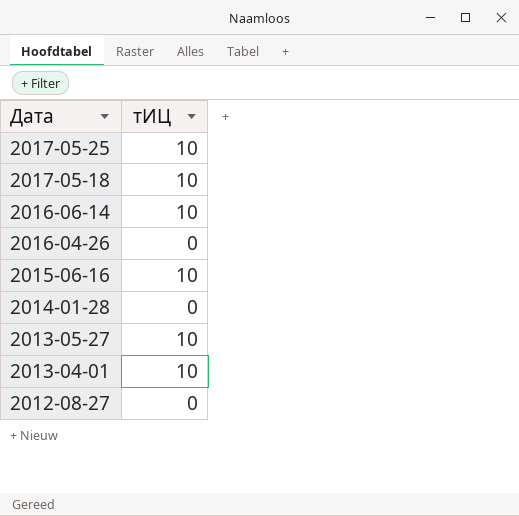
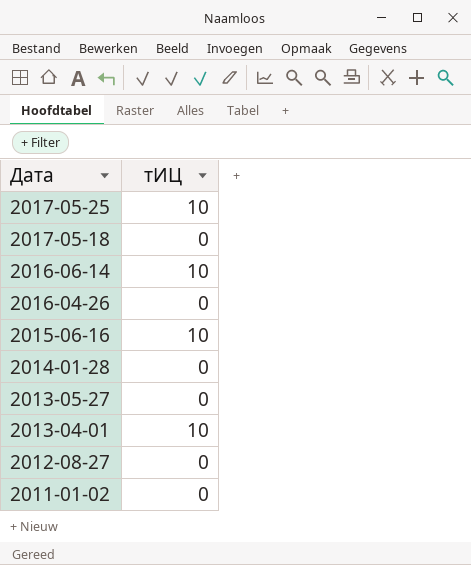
2017-05-18 | тИЦ: 10 -> 0
2013-05-27 | тИЦ: 10 -> 0
row 2011-01-02: none -> 0

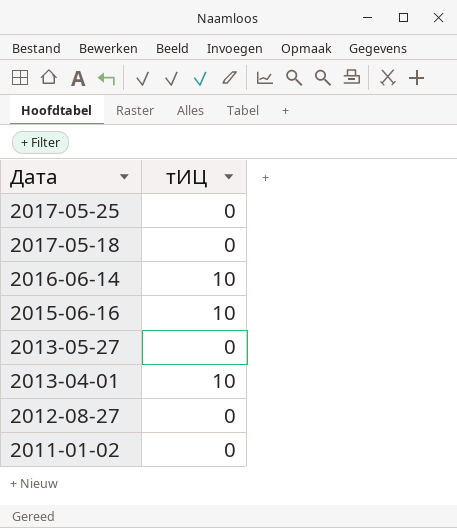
row 2016-04-26: 0 -> none
row 2014-01-28: 0 -> none
2017-05-25 | тИЦ: 10 -> 0

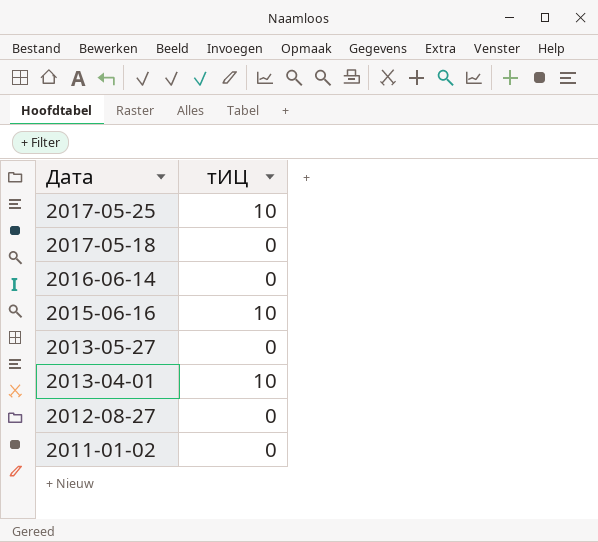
2017-05-25 | тИЦ: 0 -> 10
2016-06-14 | тИЦ: 10 -> 0

